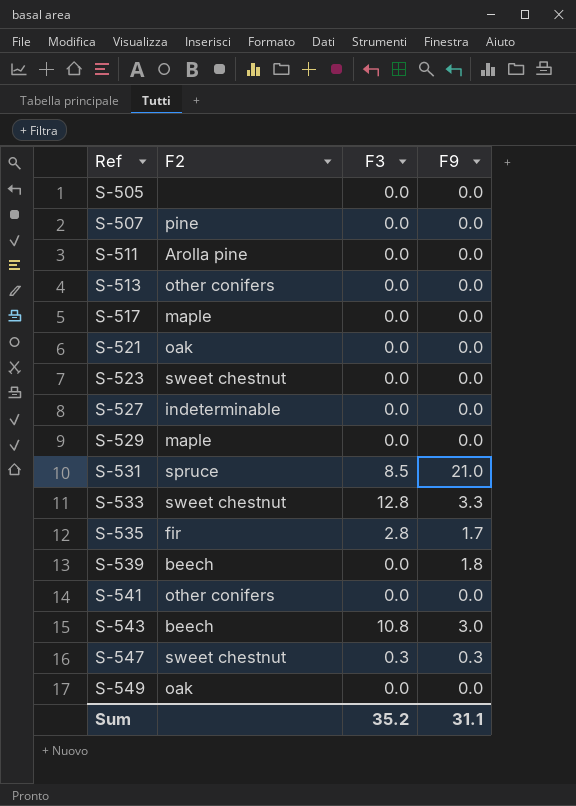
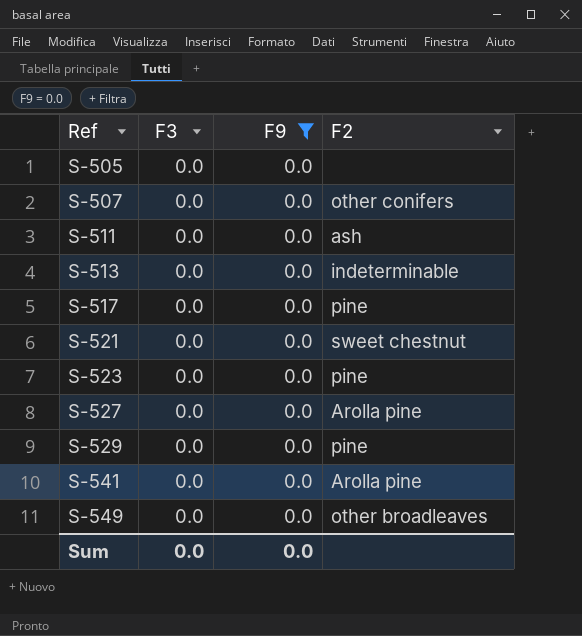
filter: none -> F9 = 0.0
column F2 | position: 2 -> 4
S-507 | F2: pine -> other conifers
S-511 | F2: Arolla pine -> ash
S-513 | F2: other conifers -> indeterminable
S-517 | F2: maple -> pine
S-521 | F2: oak -> sweet chestnut
S-523 | F2: sweet chestnut -> pine
S-527 | F2: indeterminable -> Arolla pine
S-529 | F2: maple -> pine
S-541 | F2: other conifers -> Arolla pine
S-549 | F2: oak -> other broadleaves
Sum | F3: 35.2 -> 0.0
Sum | F9: 31.1 -> 0.0

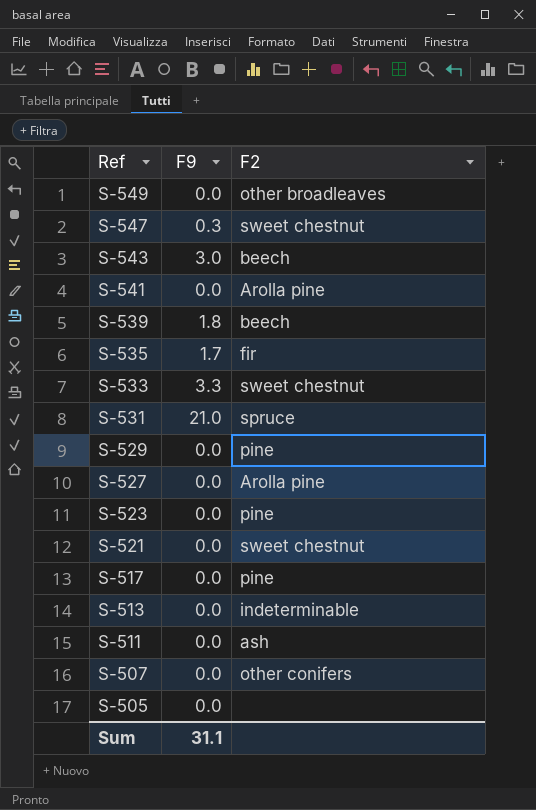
filter: F9 = 0.0 -> none
row order: Ref ascending -> Ref descending
column F3 | position: 2 -> none
Sum | F9: 0.0 -> 31.1

